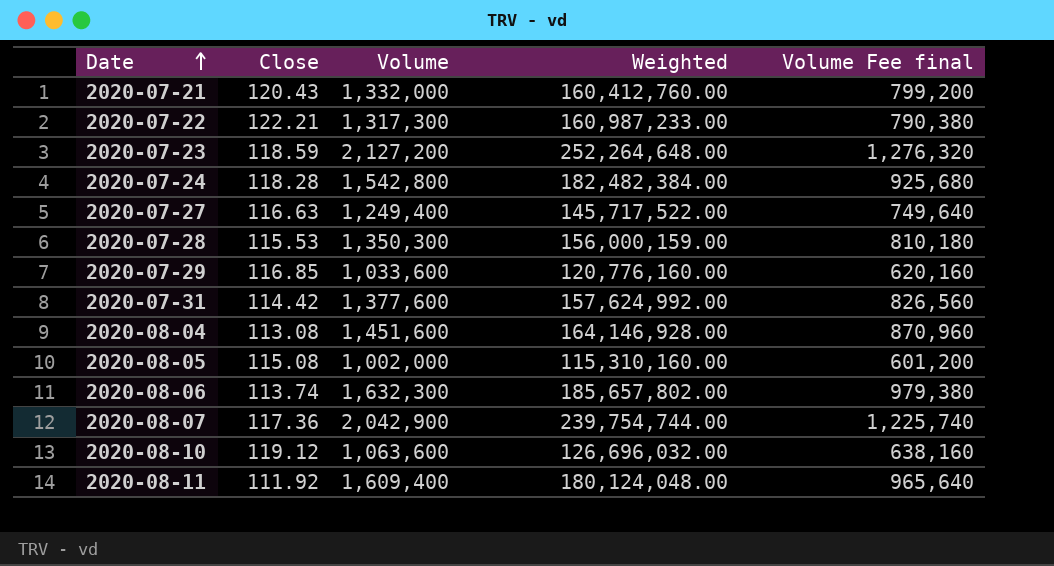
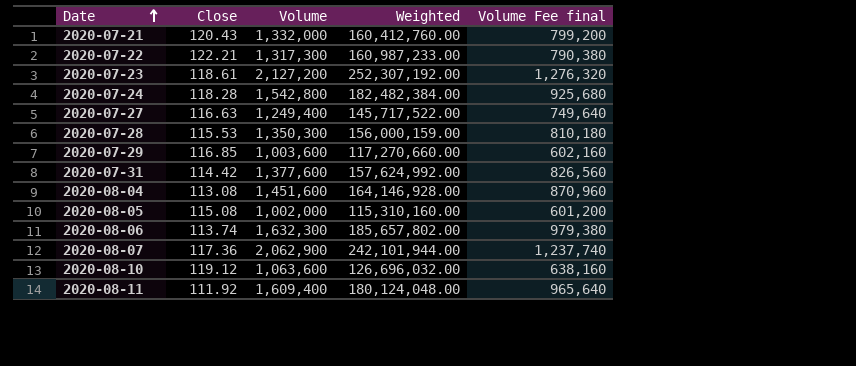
2020-07-23 | Close: 118.59 -> 118.61
2020-07-23 | Weighted: 252,264,648.00 -> 252,307,192.00
2020-07-29 | Volume: 1,033,600 -> 1,003,600
2020-07-29 | Weighted: 120,776,160.00 -> 117,270,660.00
2020-07-29 | Volume Fee final: 620,160 -> 602,160
2020-08-07 | Volume: 2,042,900 -> 2,062,900
2020-08-07 | Weighted: 239,754,744.00 -> 242,101,944.00
2020-08-07 | Volume Fee final: 1,225,740 -> 1,237,740

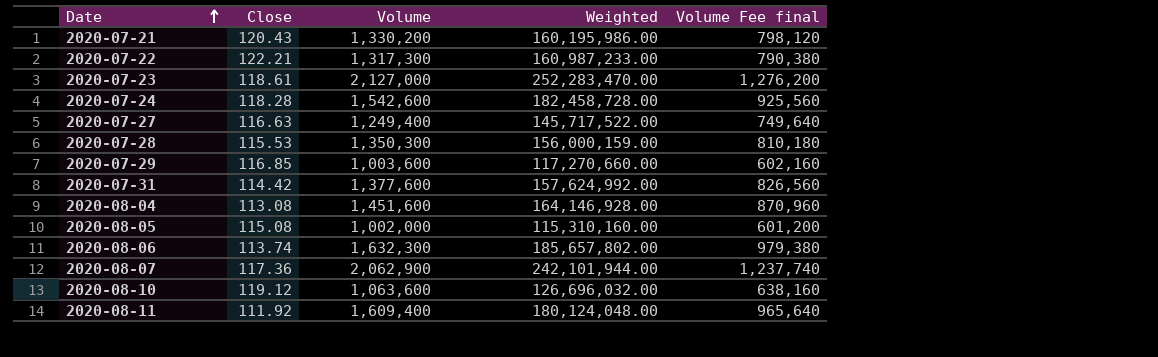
2020-07-21 | Volume: 1,332,000 -> 1,330,200
2020-07-21 | Weighted: 160,412,760.00 -> 160,195,986.00
2020-07-21 | Volume Fee final: 799,200 -> 798,120
2020-07-23 | Volume: 2,127,200 -> 2,127,000
2020-07-23 | Weighted: 252,307,192.00 -> 252,283,470.00
2020-07-23 | Volume Fee final: 1,276,320 -> 1,276,200
2020-07-24 | Volume: 1,542,800 -> 1,542,600
2020-07-24 | Weighted: 182,482,384.00 -> 182,458,728.00
2020-07-24 | Volume Fee final: 925,680 -> 925,560

